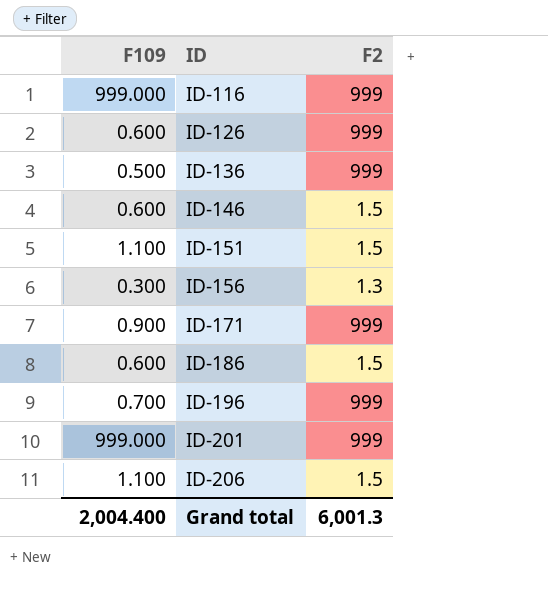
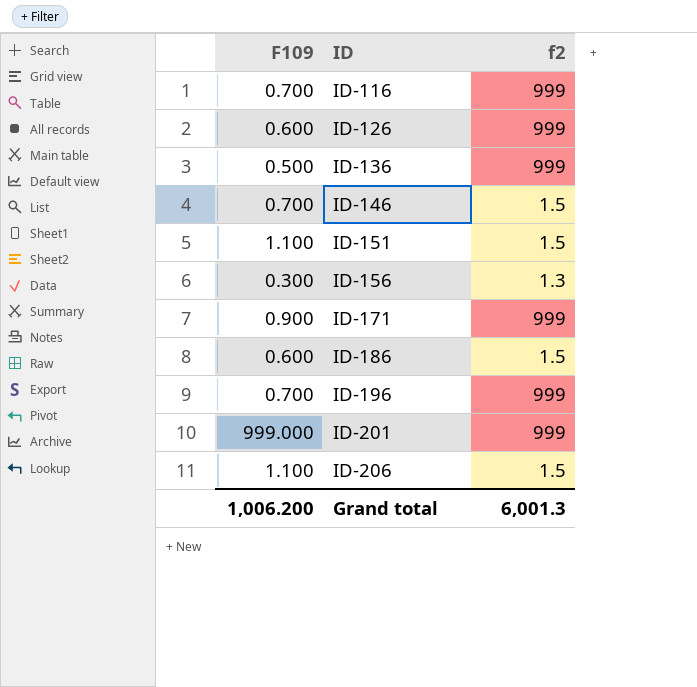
column name: F2 -> f2
ID-116 | F109: 999.000 -> 0.700
ID-146 | F109: 0.600 -> 0.700
Grand total | F109: 2,004.400 -> 1,006.200

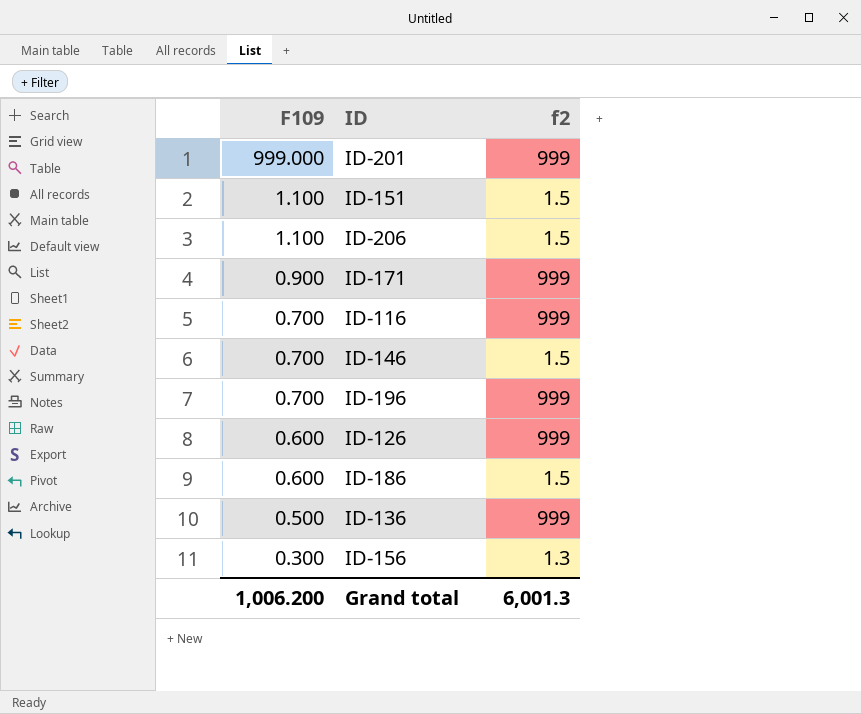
row order: ID ascending -> F109 descending

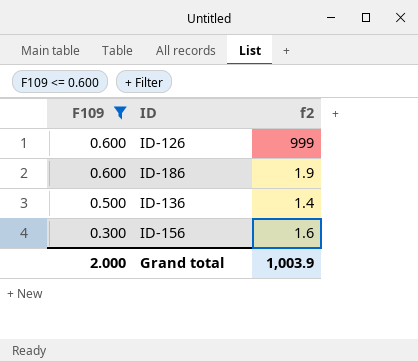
filter: none -> F109 <= 0.600
ID-186 | f2: 1.5 -> 1.9
ID-136 | f2: 999 -> 1.4
ID-156 | f2: 1.3 -> 1.6
Grand total | F109: 1,006.200 -> 2.000
Grand total | f2: 6,001.3 -> 1,003.9

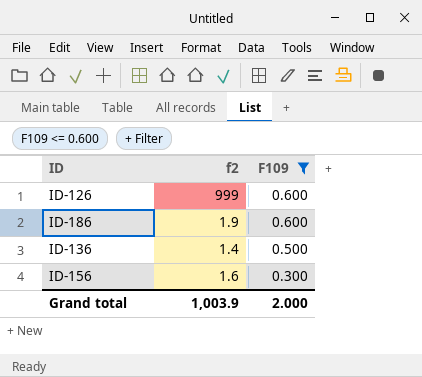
column F109 | position: 1 -> 3

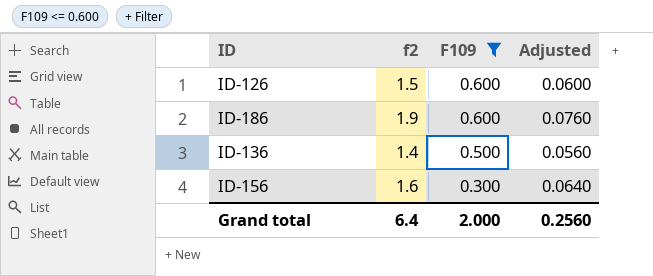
column Adjusted | formula: none -> [f2] * 0.04
ID-126 | f2: 999 -> 1.5
Grand total | f2: 1,003.9 -> 6.4

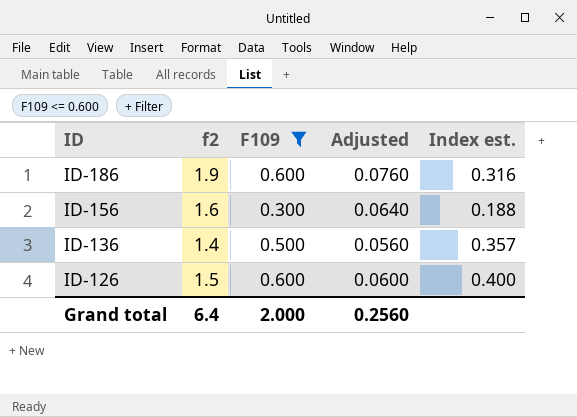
row order: F109 descending -> ID descending
column Index est. | formula: none -> [F109] / [f2]

